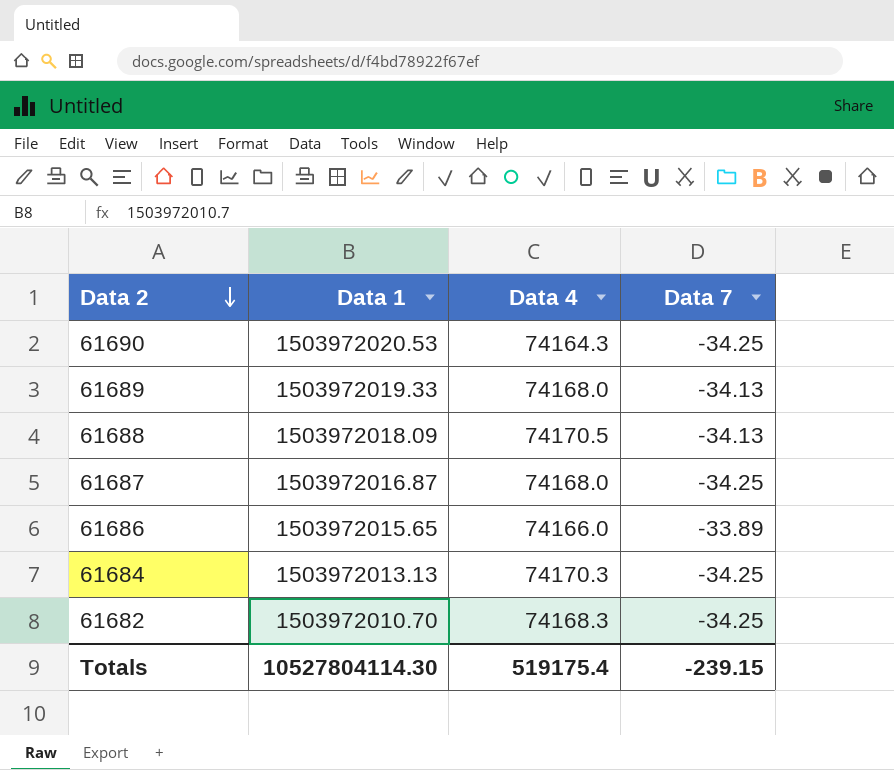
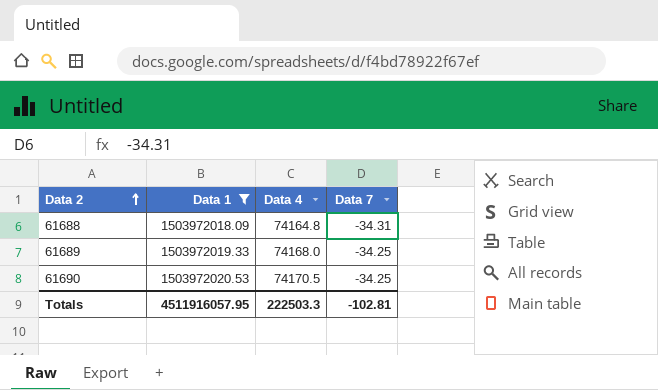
filter: none -> Data 1 >= 1503972018.09
row order: Data 2 descending -> Data 2 ascending
61688 | Data 4: 74170.5 -> 74164.8
61688 | Data 7: -34.13 -> -34.31
61689 | Data 7: -34.13 -> -34.25
61690 | Data 4: 74164.3 -> 74170.5
Totals | Data 1: 10527804114.30 -> 4511916057.95
Totals | Data 4: 519175.4 -> 222503.3
Totals | Data 7: -239.15 -> -102.81

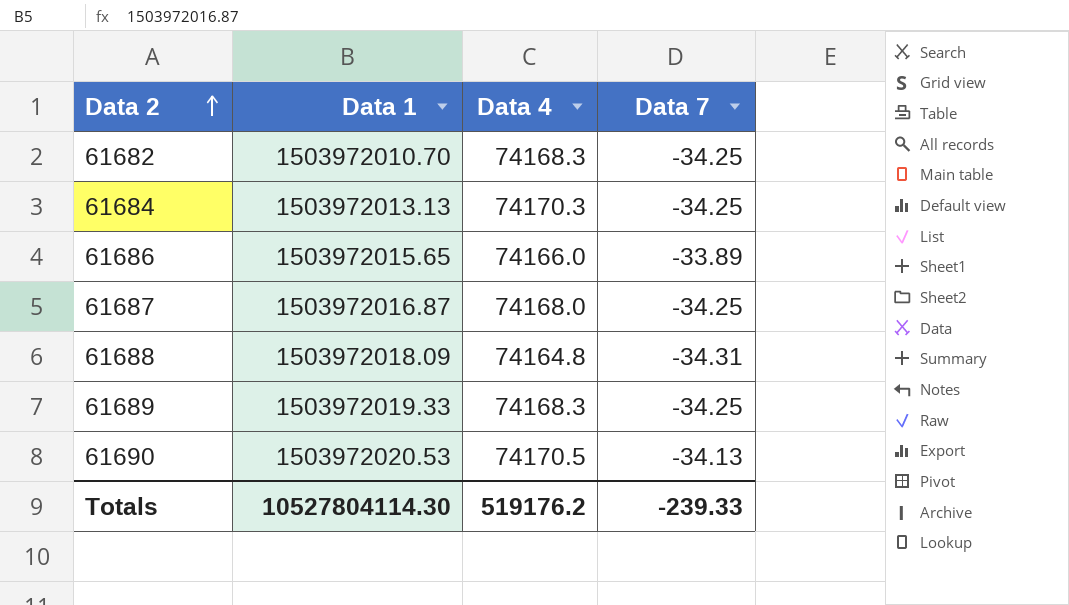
filter: Data 1 >= 1503972018.09 -> none
61689 | Data 4: 74168.0 -> 74168.3
61690 | Data 7: -34.25 -> -34.13
Totals | Data 1: 4511916057.95 -> 10527804114.30
Totals | Data 4: 222503.3 -> 519176.2
Totals | Data 7: -102.81 -> -239.33

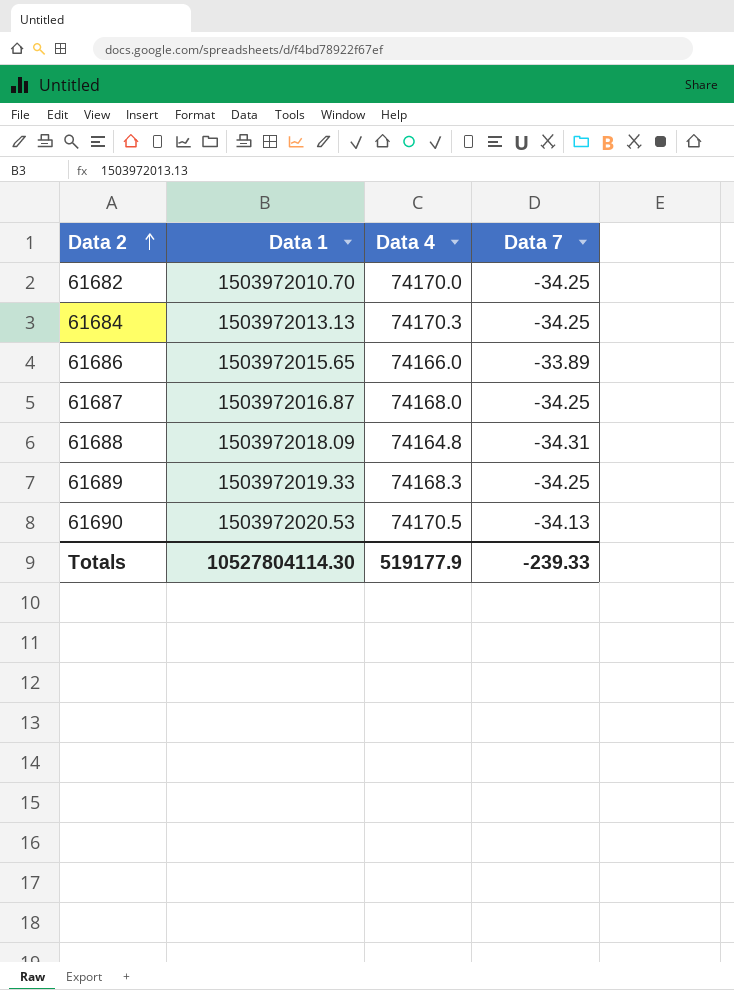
61682 | Data 4: 74168.3 -> 74170.0
Totals | Data 4: 519176.2 -> 519177.9

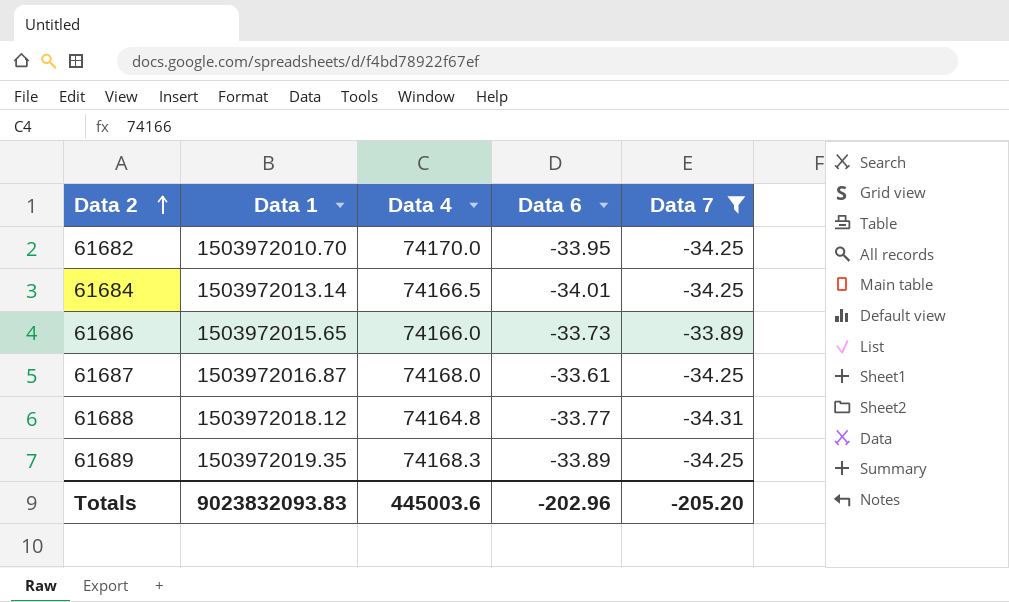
filter: none -> Data 7 != -34.13
column Data 6 | position: none -> 4
61684 | Data 1: 1503972013.13 -> 1503972013.14
61684 | Data 4: 74170.3 -> 74166.5
61688 | Data 1: 1503972018.09 -> 1503972018.12
61689 | Data 1: 1503972019.33 -> 1503972019.35
Totals | Data 1: 10527804114.30 -> 9023832093.83
Totals | Data 4: 519177.9 -> 445003.6
Totals | Data 7: -239.33 -> -205.20

